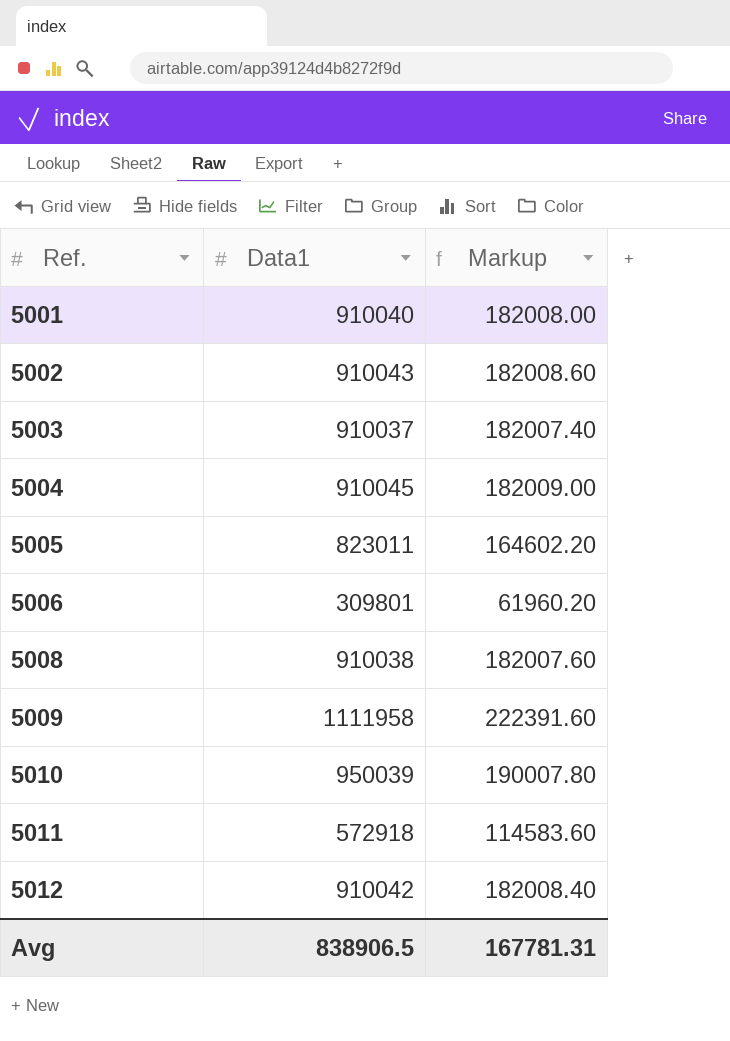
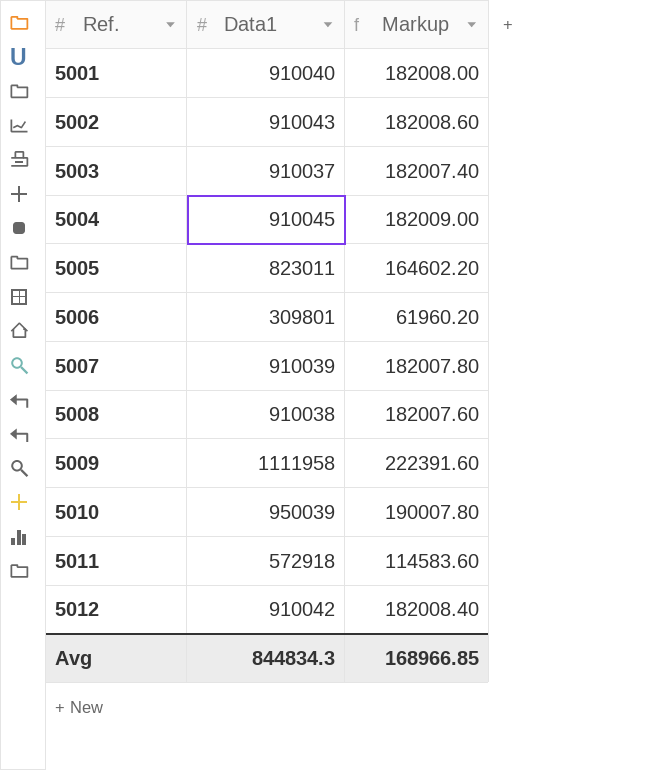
row 5007: none -> 910039 | 182007.80
Avg | Data1: 838906.5 -> 844834.3
Avg | Markup: 167781.31 -> 168966.85

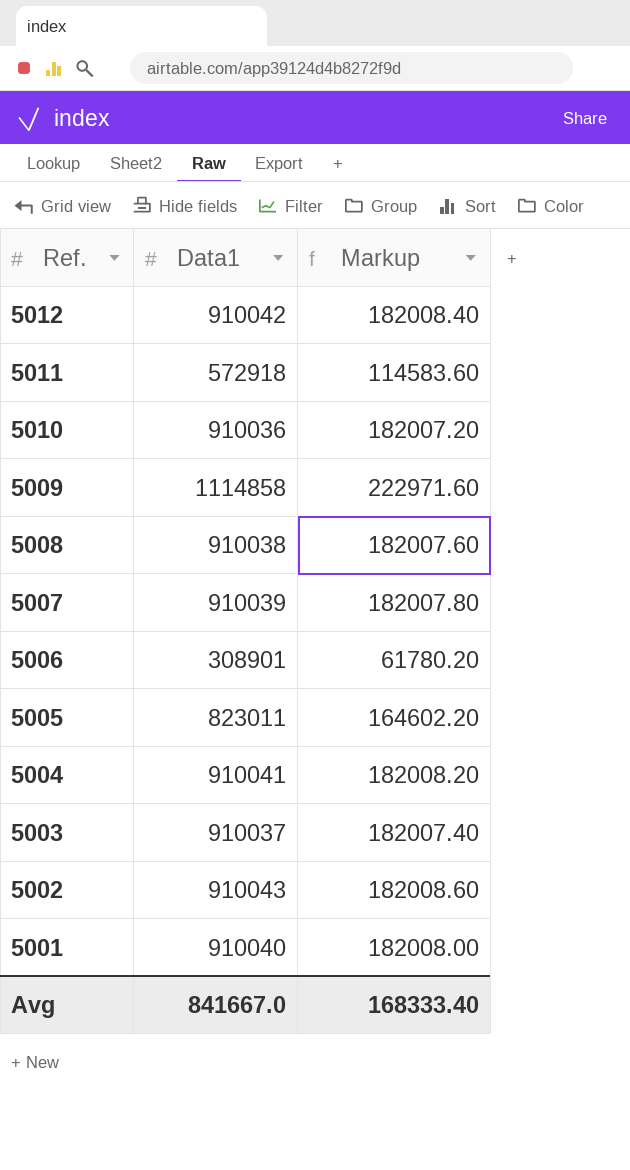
row order: Ref. ascending -> Ref. descending
5010 | Data1: 950039 -> 910036
5010 | Markup: 190007.80 -> 182007.20
5009 | Data1: 1111958 -> 1114858
5009 | Markup: 222391.60 -> 222971.60
5006 | Data1: 309801 -> 308901
5006 | Markup: 61960.20 -> 61780.20
5004 | Data1: 910045 -> 910041
5004 | Markup: 182009.00 -> 182008.20
Avg | Data1: 844834.3 -> 841667.0
Avg | Markup: 168966.85 -> 168333.40

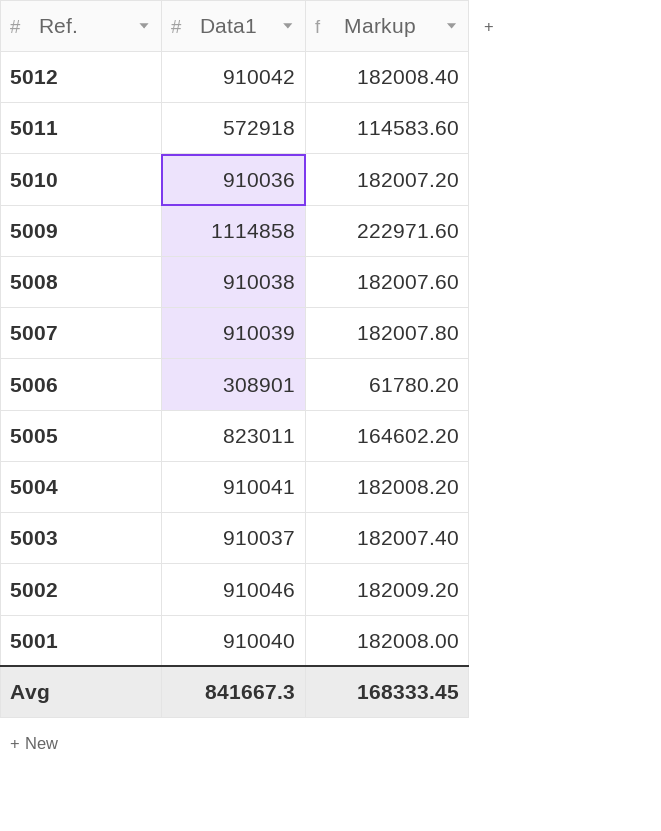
5002 | Data1: 910043 -> 910046
5002 | Markup: 182008.60 -> 182009.20
Avg | Data1: 841667.0 -> 841667.3
Avg | Markup: 168333.40 -> 168333.45

